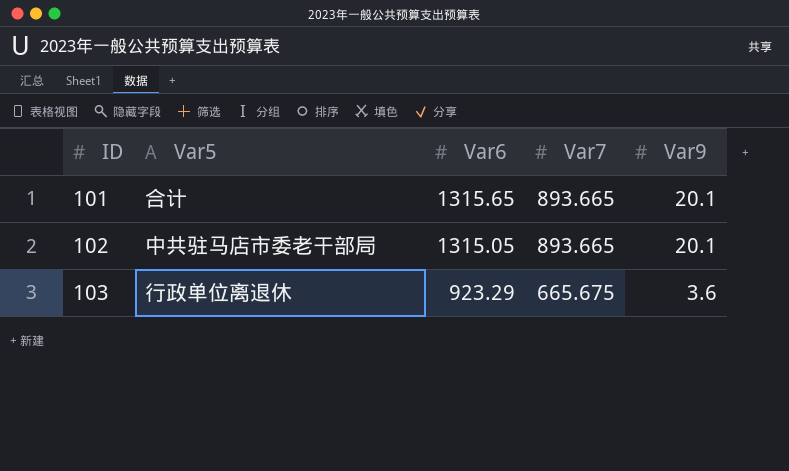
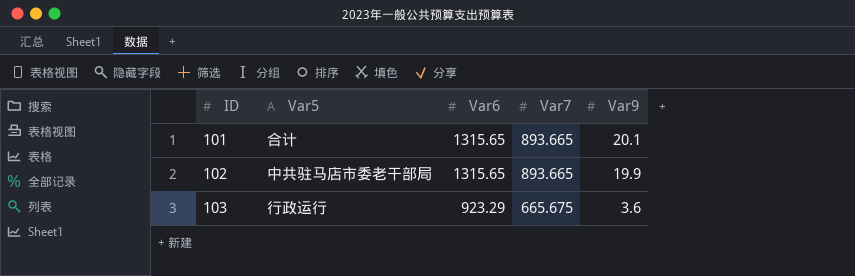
102 | Var6: 1315.05 -> 1315.65
102 | Var9: 20.1 -> 19.9
103 | Var5: 行政单位离退休 -> 行政运行

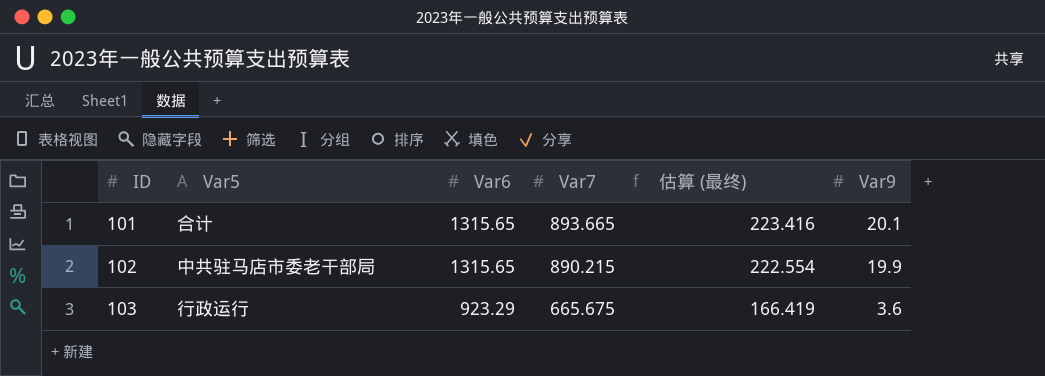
column 估算 (最终) | formula: none -> [Var7] * 0.25
102 | Var7: 893.665 -> 890.215

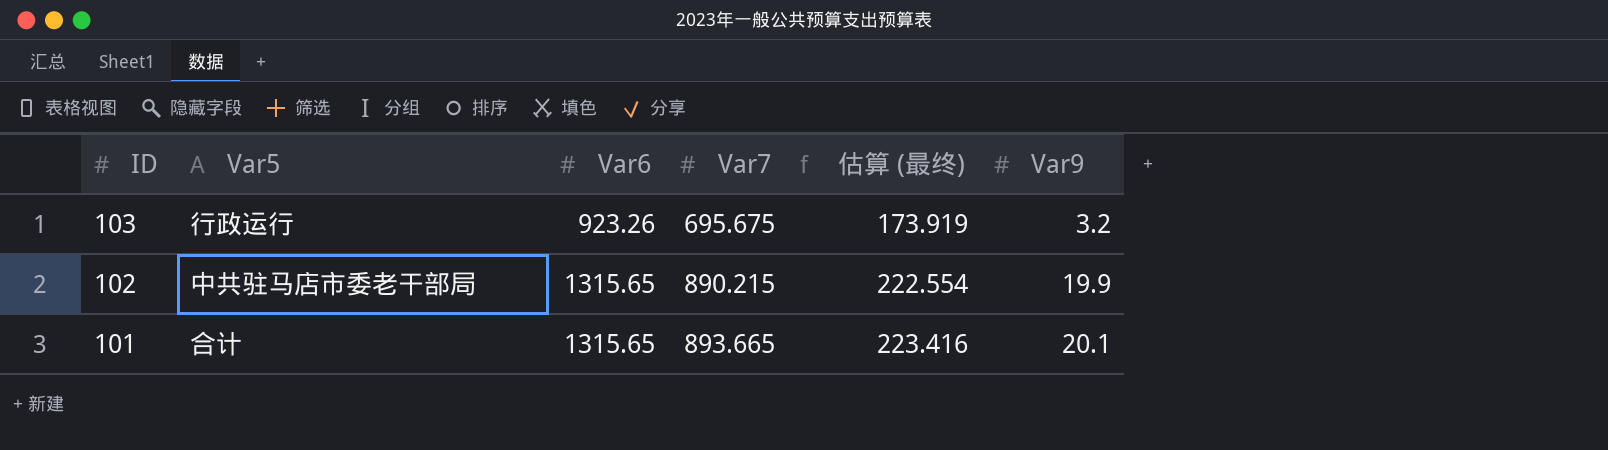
row order: ID ascending -> ID descending
103 | Var6: 923.29 -> 923.26
103 | Var7: 665.675 -> 695.675
103 | 估算 (最终): 166.419 -> 173.919
103 | Var9: 3.6 -> 3.2

